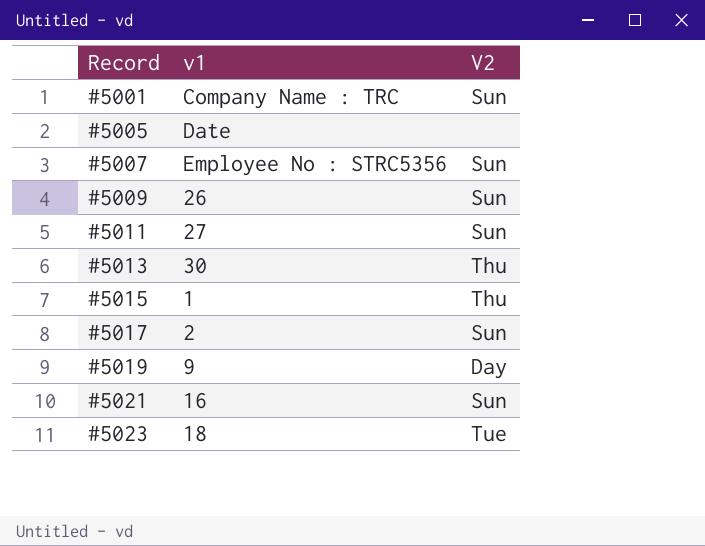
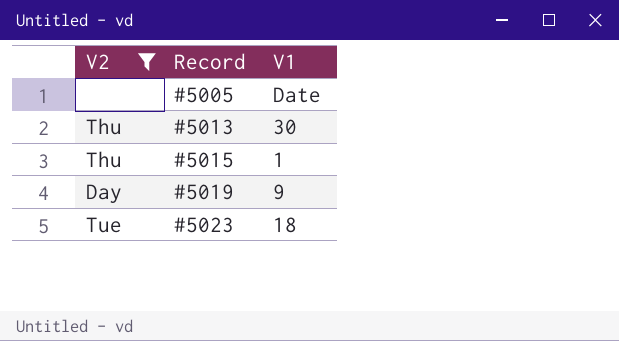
filter: none -> V2 != Sun
column V2 | position: 3 -> 1
column name: v1 -> V1

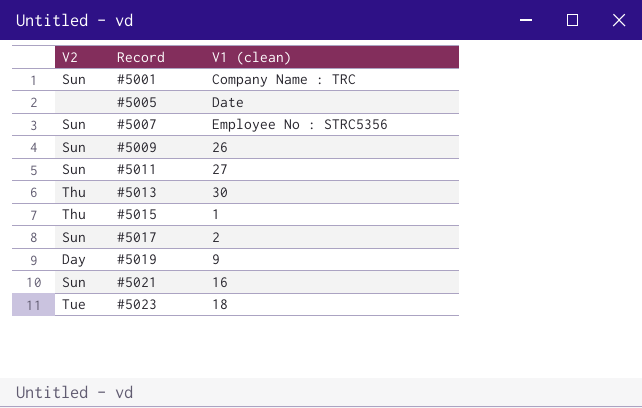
filter: V2 != Sun -> none
column name: V1 -> V1 (clean)

